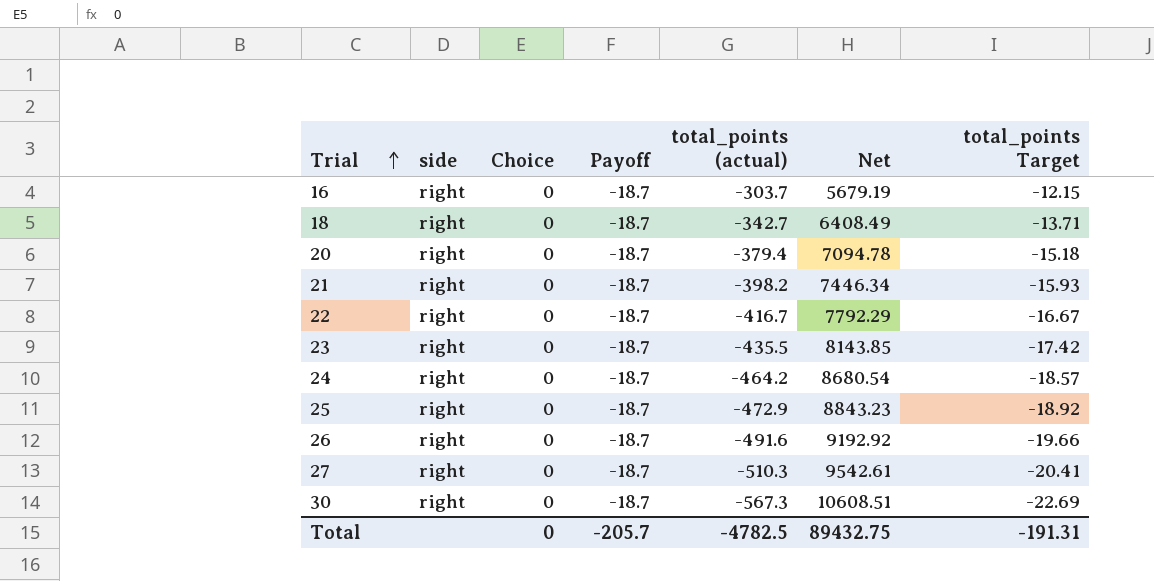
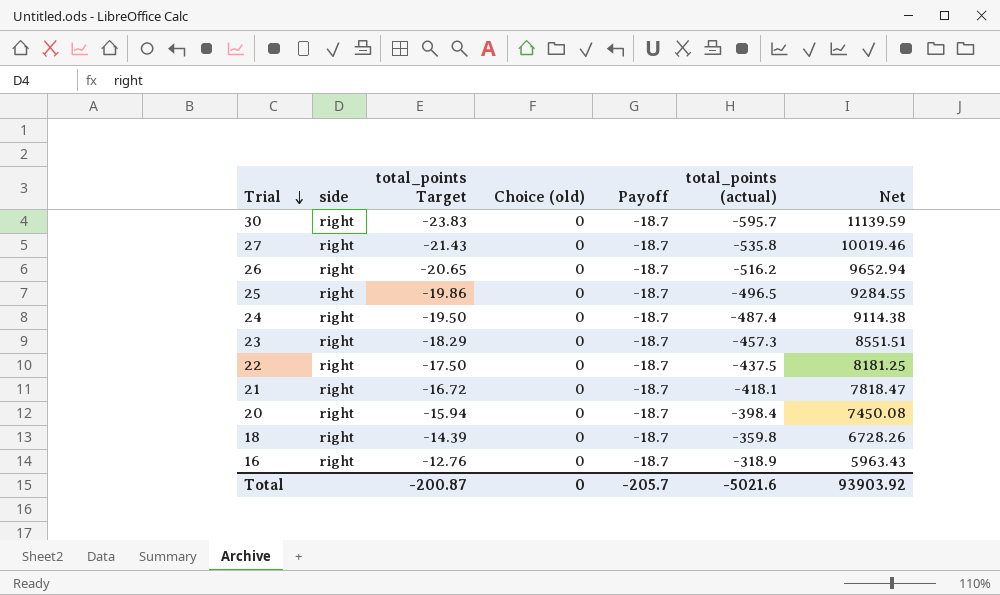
row order: Trial ascending -> Trial descending
column total_points Target | position: 7 -> 3
column name: Choice -> Choice (old)
30 | total_points Target: -22.69 -> -23.83
30 | total_points (actual): -567.3 -> -595.7
30 | Net: 10608.51 -> 11139.59
27 | total_points Target: -20.41 -> -21.43
27 | total_points (actual): -510.3 -> -535.8
27 | Net: 9542.61 -> 10019.46
26 | total_points Target: -19.66 -> -20.65
26 | total_points (actual): -491.6 -> -516.2
26 | Net: 9192.92 -> 9652.94
25 | total_points Target: -18.92 -> -19.86
25 | total_points (actual): -472.9 -> -496.5
25 | Net: 8843.23 -> 9284.55
24 | total_points Target: -18.57 -> -19.50
24 | total_points (actual): -464.2 -> -487.4
24 | Net: 8680.54 -> 9114.38
23 | total_points Target: -17.42 -> -18.29
23 | total_points (actual): -435.5 -> -457.3
23 | Net: 8143.85 -> 8551.51
22 | total_points Target: -16.67 -> -17.50
22 | total_points (actual): -416.7 -> -437.5
22 | Net: 7792.29 -> 8181.25
21 | total_points Target: -15.93 -> -16.72
21 | total_points (actual): -398.2 -> -418.1
21 | Net: 7446.34 -> 7818.47
20 | total_points Target: -15.18 -> -15.94
20 | total_points (actual): -379.4 -> -398.4
20 | Net: 7094.78 -> 7450.08
18 | total_points Target: -13.71 -> -14.39
18 | total_points (actual): -342.7 -> -359.8
18 | Net: 6408.49 -> 6728.26
16 | total_points Target: -12.15 -> -12.76
16 | total_points (actual): -303.7 -> -318.9
16 | Net: 5679.19 -> 5963.43
Total | total_points Target: -191.31 -> -200.87
Total | total_points (actual): -4782.5 -> -5021.6
Total | Net: 89432.75 -> 93903.92

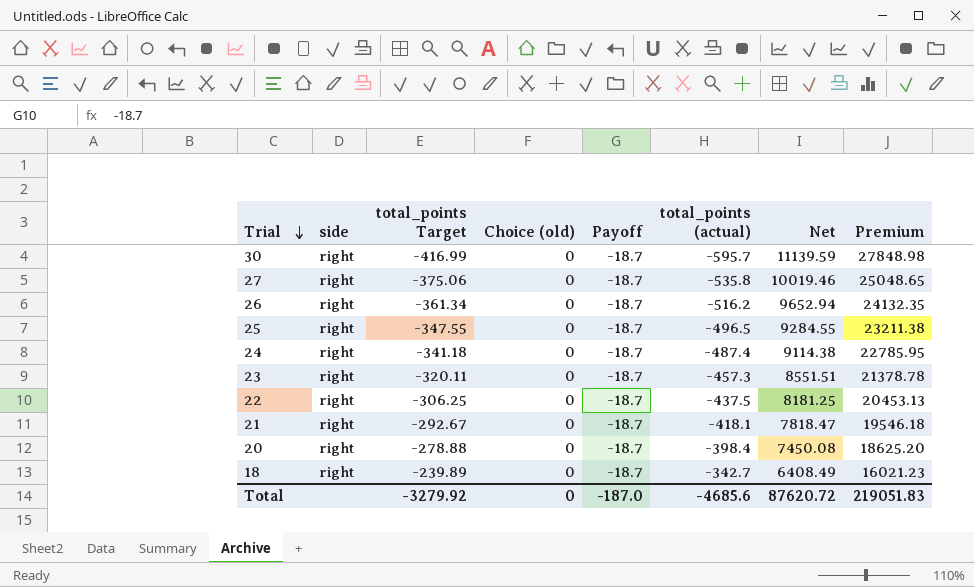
column total_points Target | formula: [total_points (actual)] * 0.04 -> [total_points (actual)] * 0.7
column Premium | formula: none -> [Net] * 2.5
row 16: right | -12.76 | 0 | -18.7 | -318.9 | 5963.43 -> none
18 | total_points (actual): -359.8 -> -342.7
18 | Net: 6728.26 -> 6408.49
Total | total_points Target: -200.87 -> -3279.92
Total | Payoff: -205.7 -> -187.0
Total | total_points (actual): -5021.6 -> -4685.6
Total | Net: 93903.92 -> 87620.72

